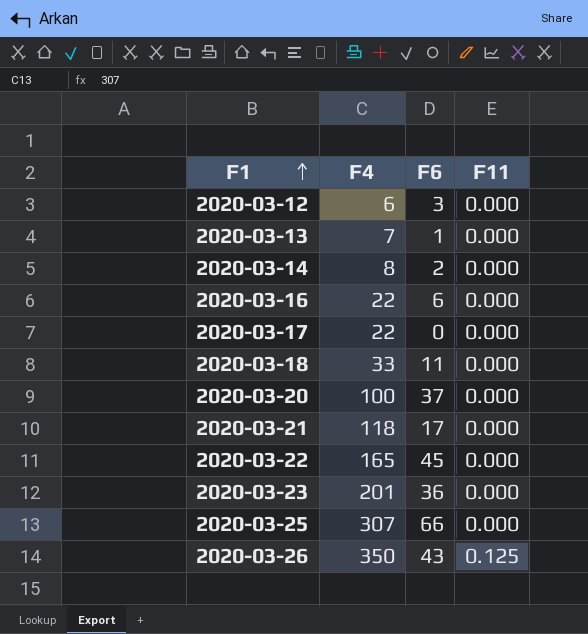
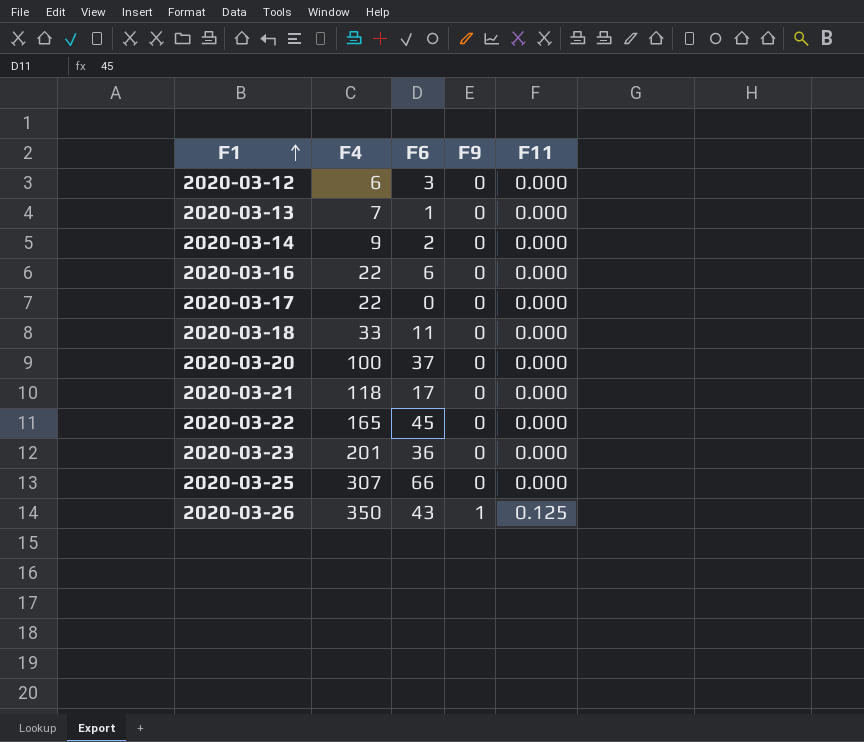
column F9 | position: none -> 4
2020-03-14 | F4: 8 -> 9

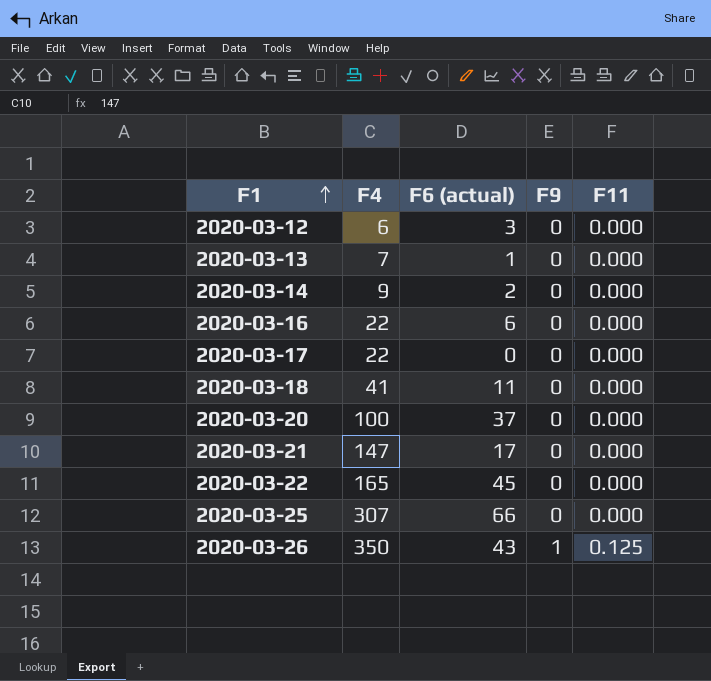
column name: F6 -> F6 (actual)
row 2020-03-23: 201 | 36 | 0 | 0.000 -> none
2020-03-18 | F4: 33 -> 41
2020-03-21 | F4: 118 -> 147

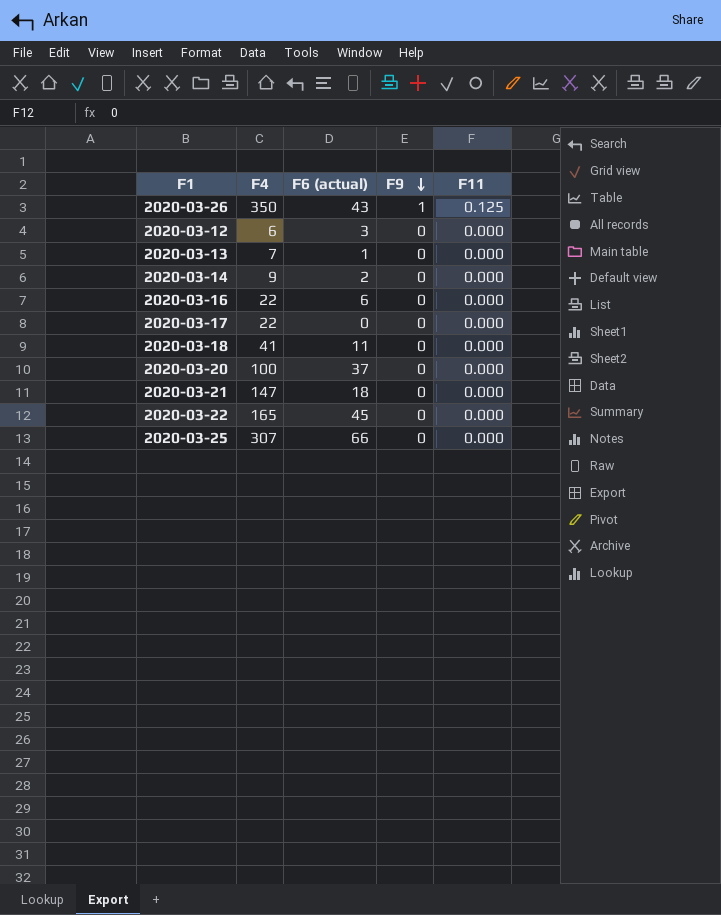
row order: F1 ascending -> F9 descending
2020-03-21 | F6 (actual): 17 -> 18

